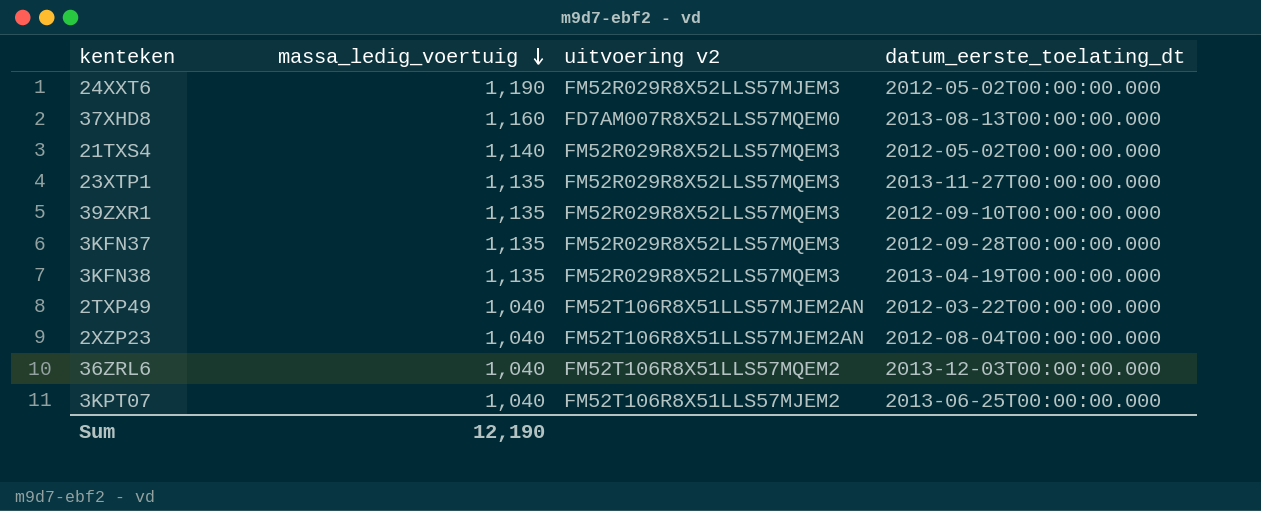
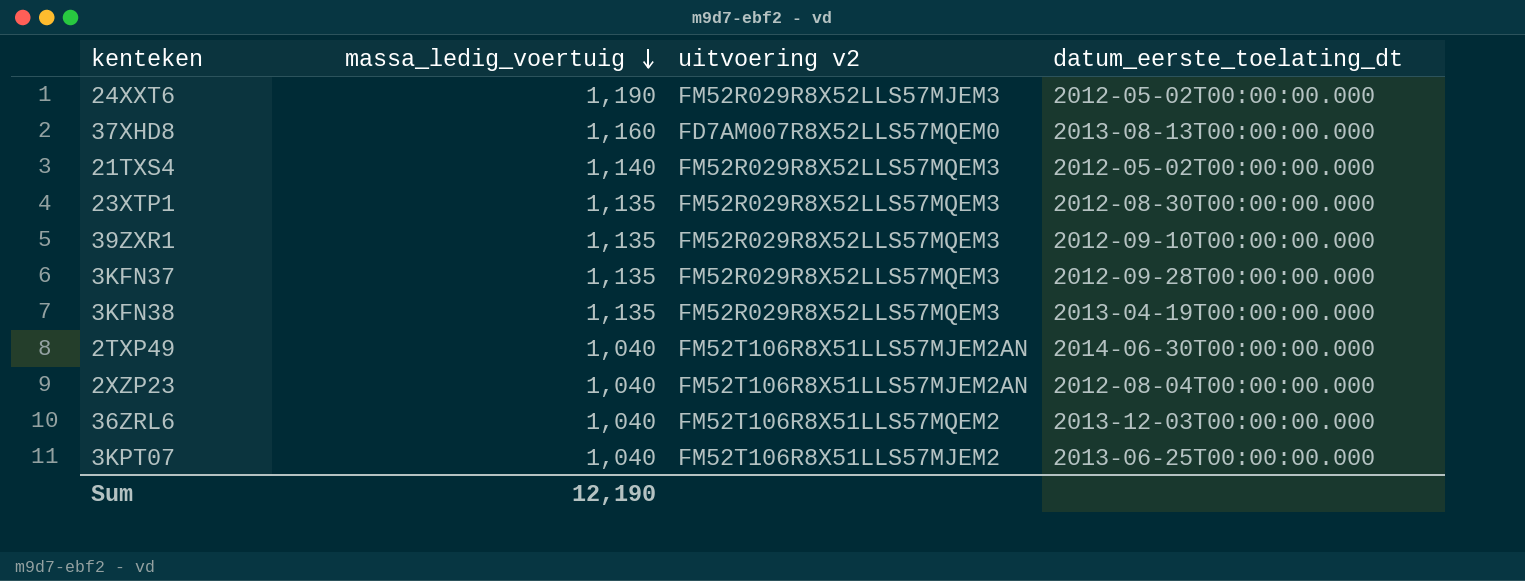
23XTP1 | datum_eerste_toelating_dt: 2013-11-27T00:00:00.000 -> 2012-08-30T00:00:00.000
2TXP49 | datum_eerste_toelating_dt: 2012-03-22T00:00:00.000 -> 2014-06-30T00:00:00.000

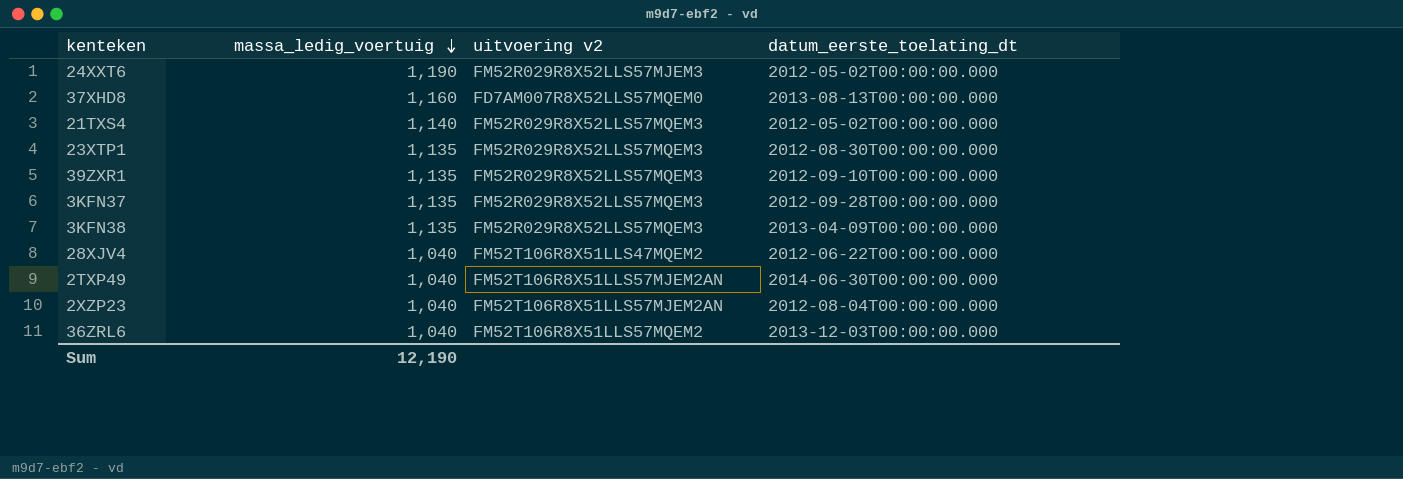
row 3KPT07: 1,040 | FM52T106R8X51LLS57MJEM2 | 2013-06-25T00:00:00.000 -> none
3KFN38 | datum_eerste_toelating_dt: 2013-04-19T00:00:00.000 -> 2013-04-09T00:00:00.000
row 28XJV4: none -> 1,040 | FM52T106R8X51LLS47MQEM2 | 2012-06-22T00:00:00.000

